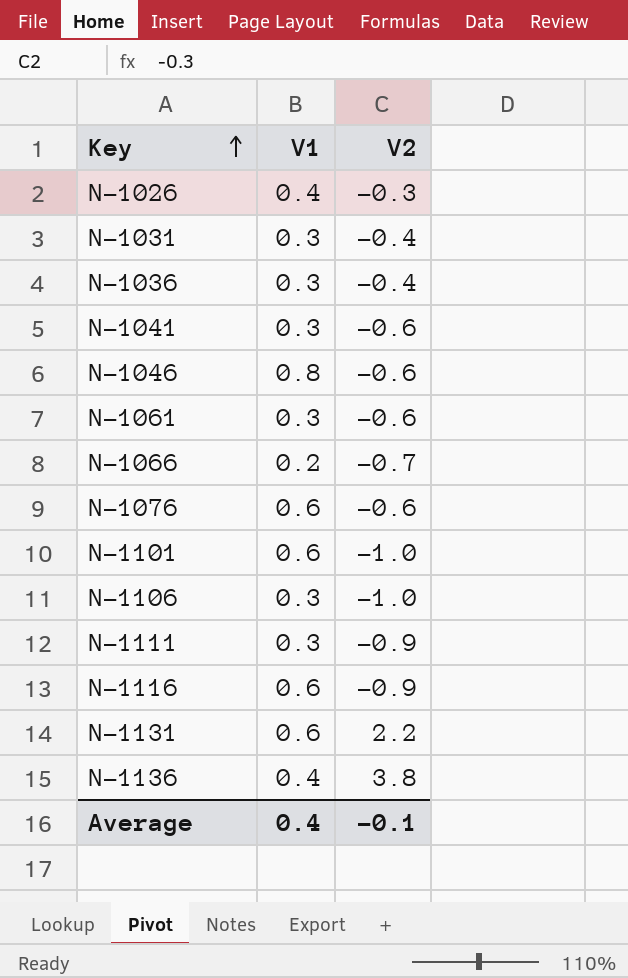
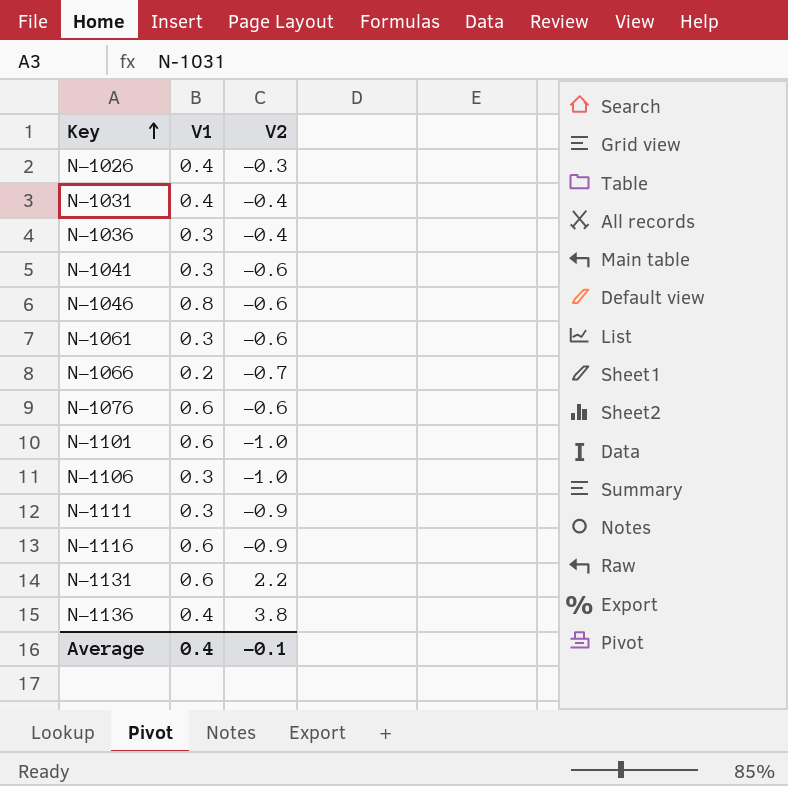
N-1031 | V1: 0.3 -> 0.4

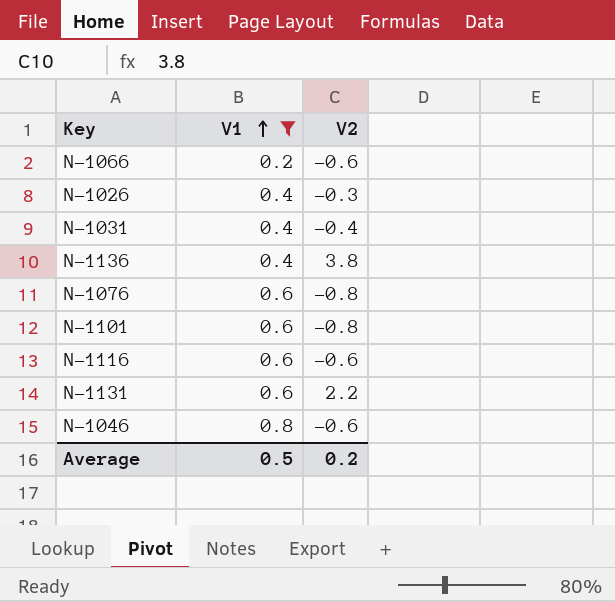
filter: none -> V1 != 0.3
row order: Key ascending -> V1 ascending
N-1066 | V2: -0.7 -> -0.6
N-1076 | V2: -0.6 -> -0.8
N-1101 | V2: -1.0 -> -0.8
N-1116 | V2: -0.9 -> -0.6
Average | V1: 0.4 -> 0.5
Average | V2: -0.1 -> 0.2

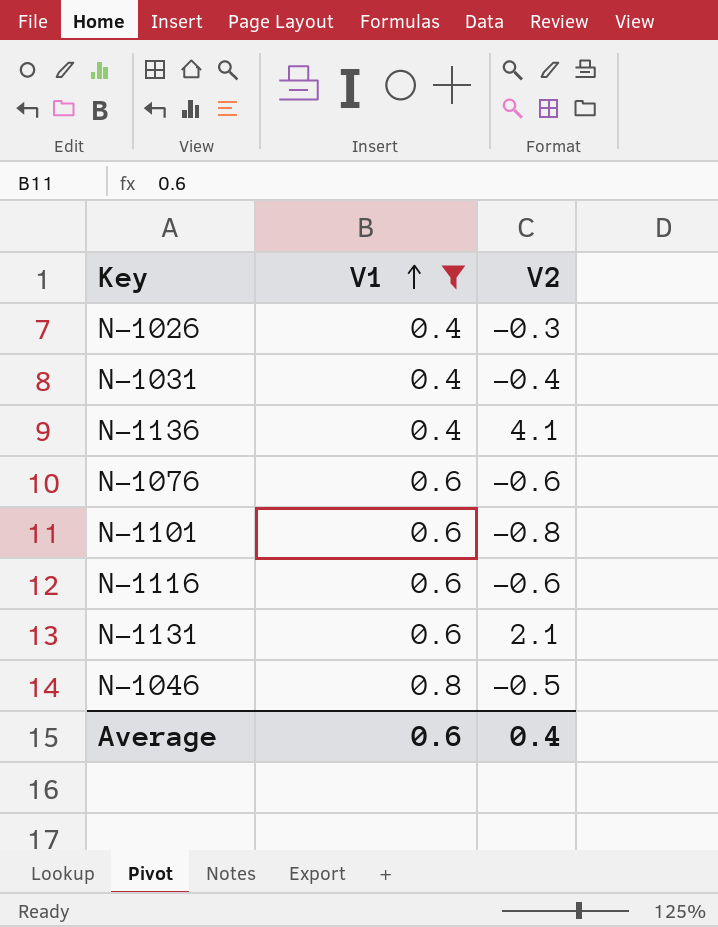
row N-1066: 0.2 | -0.6 -> none
N-1136 | V2: 3.8 -> 4.1
N-1076 | V2: -0.8 -> -0.6
N-1131 | V2: 2.2 -> 2.1
N-1046 | V2: -0.6 -> -0.5
Average | V1: 0.5 -> 0.6
Average | V2: 0.2 -> 0.4

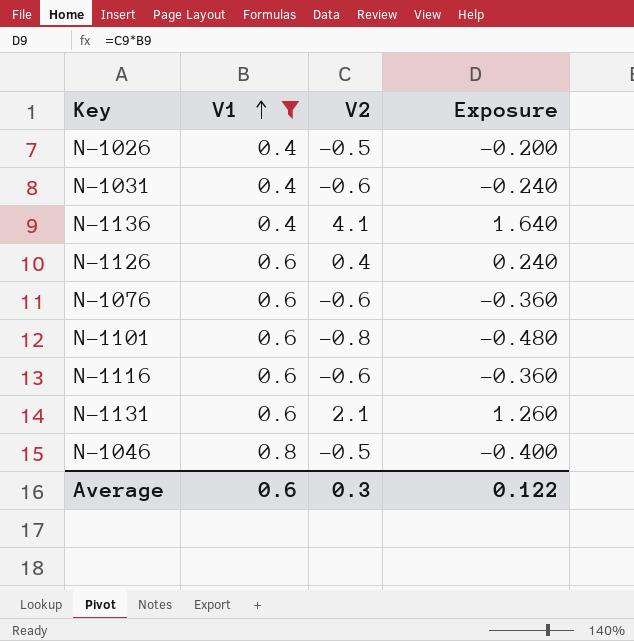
column Exposure | formula: none -> [V1] * [V2]
N-1026 | V2: -0.3 -> -0.5
N-1031 | V2: -0.4 -> -0.6
row N-1126: none -> 0.6 | 0.4 | 0.240
Average | V2: 0.4 -> 0.3

